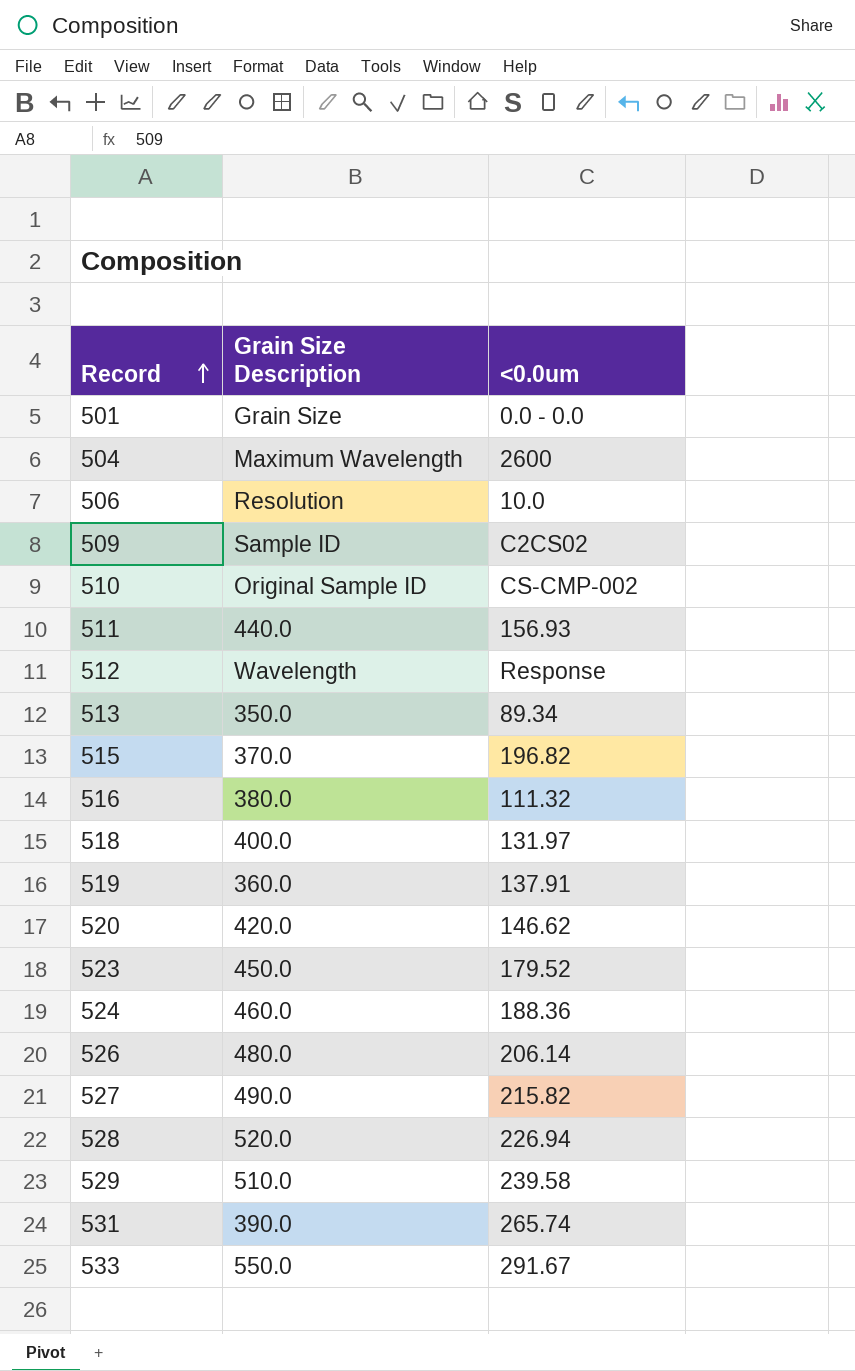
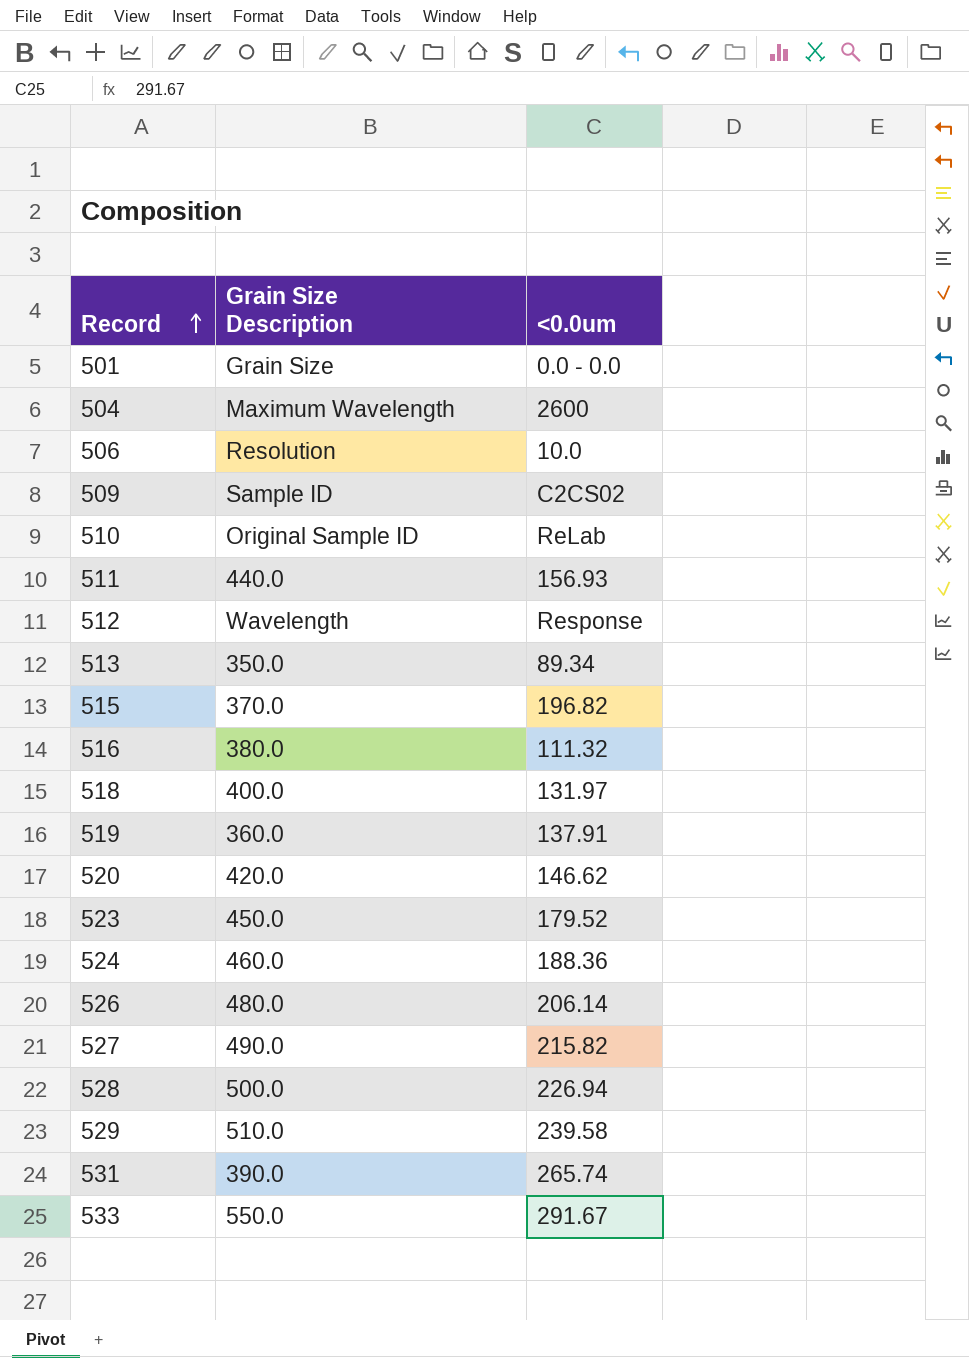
510 | <0.0um: CS-CMP-002 -> ReLab
528 | Grain Size Description: 520.0 -> 500.0

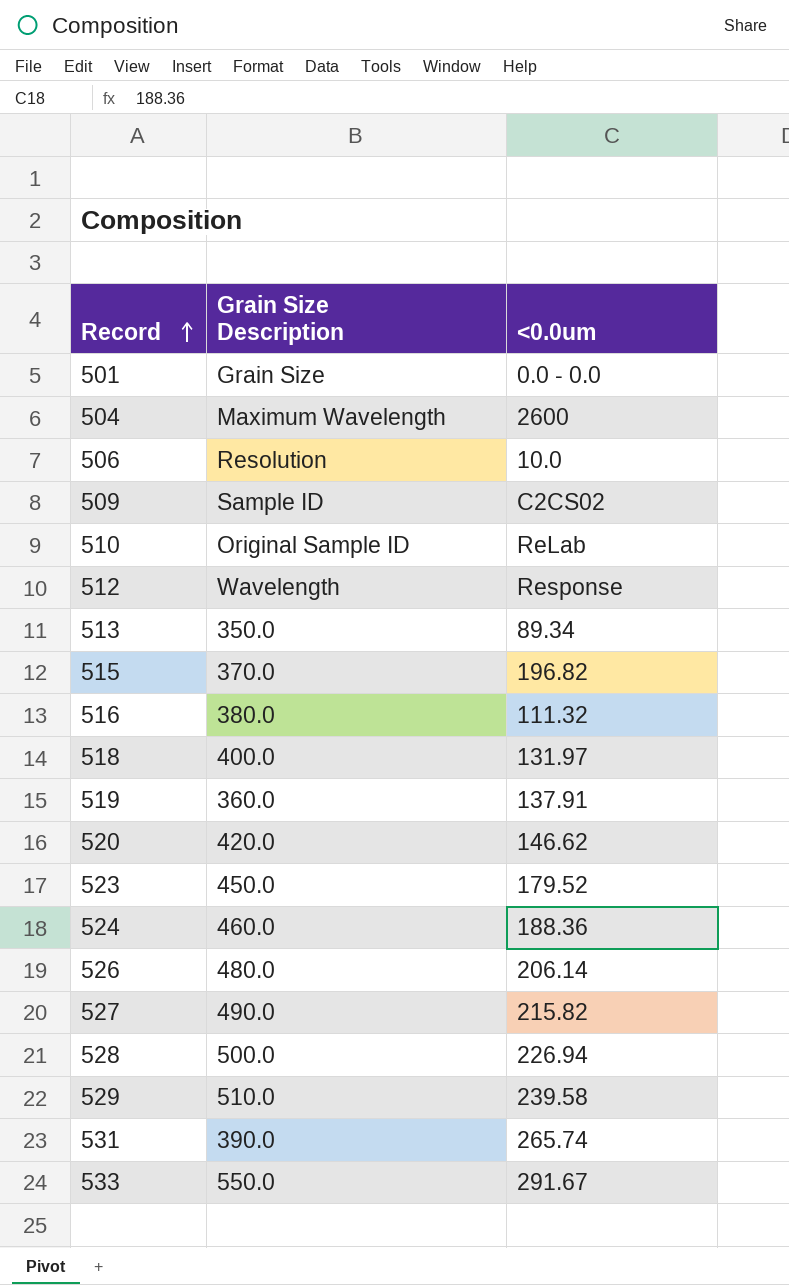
row 511: 440.0 | 156.93 -> none

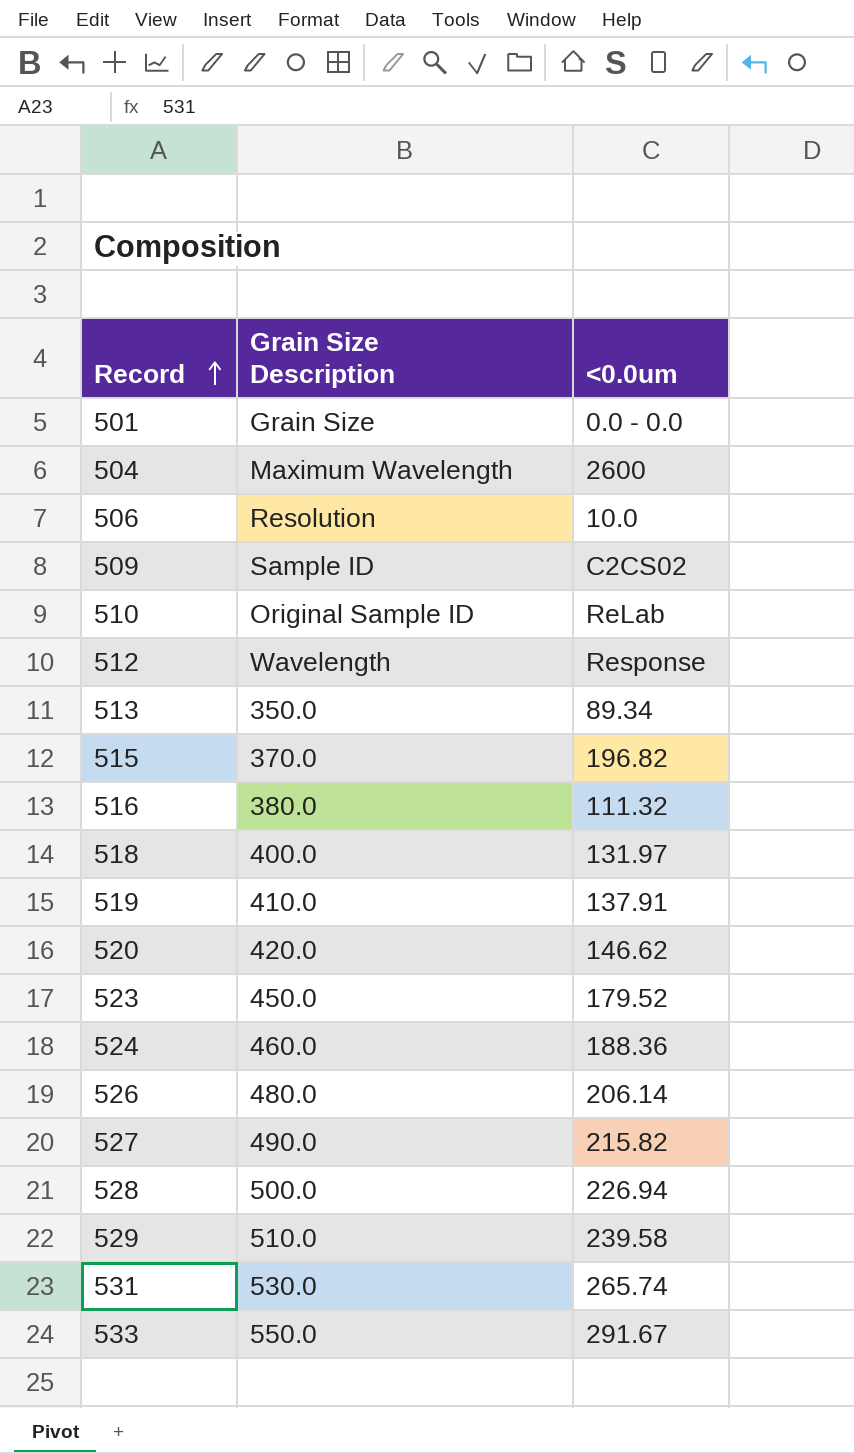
519 | Grain Size Description: 360.0 -> 410.0
531 | Grain Size Description: 390.0 -> 530.0

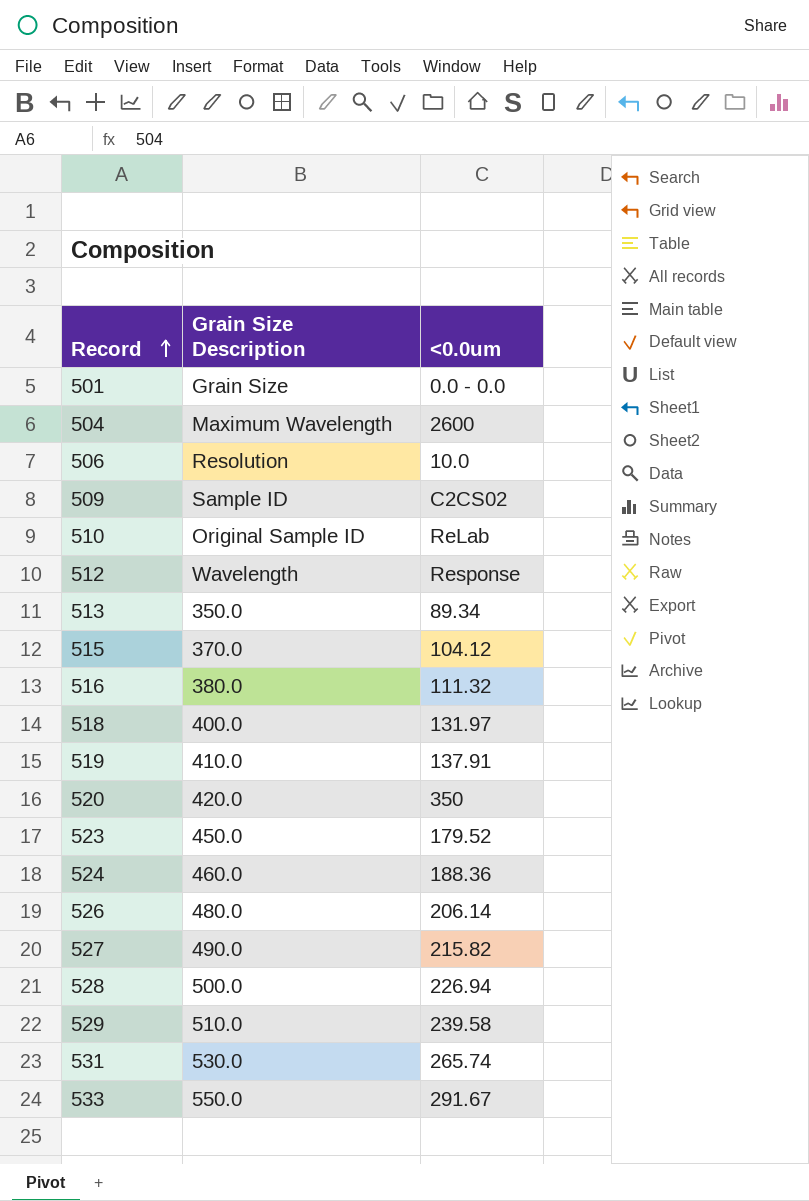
515 | <0.0um: 196.82 -> 104.12
520 | <0.0um: 146.62 -> 350

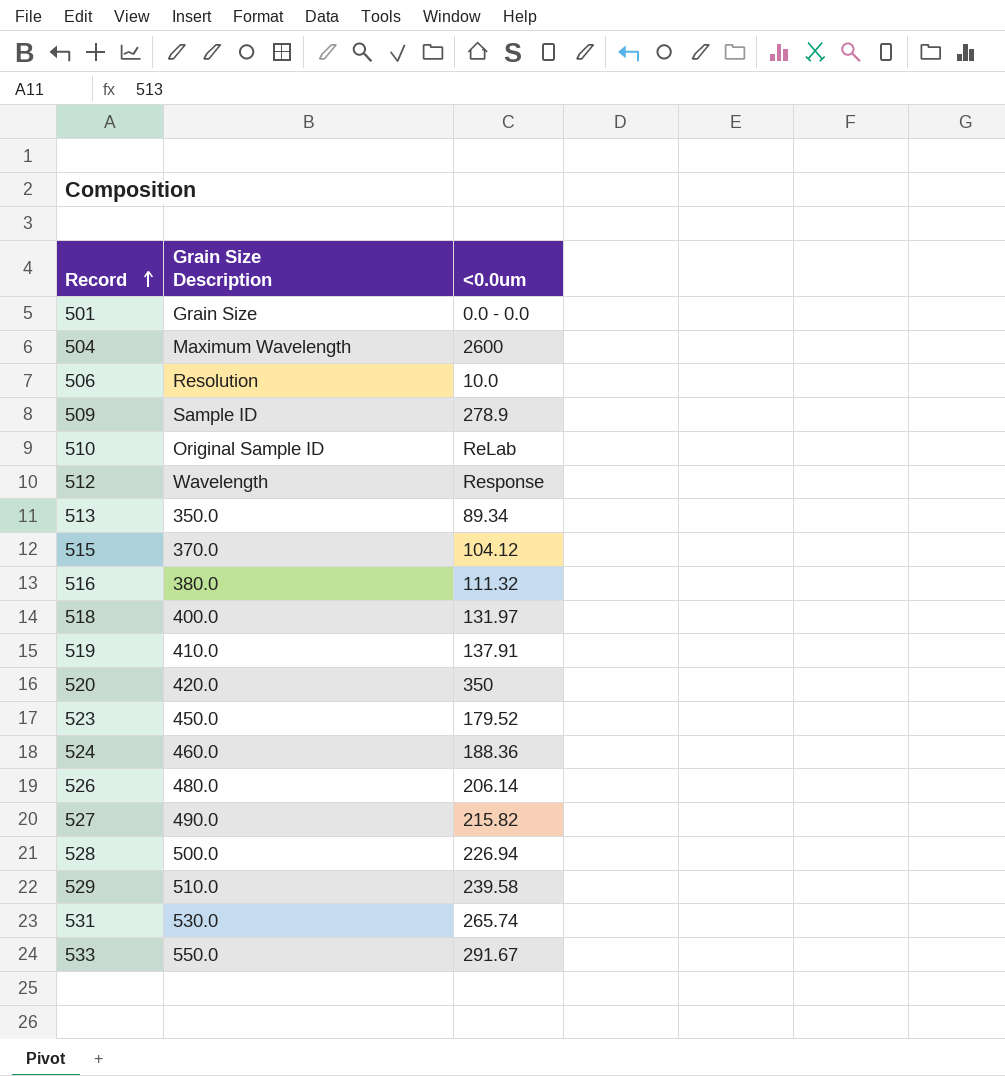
509 | <0.0um: C2CS02 -> 278.9

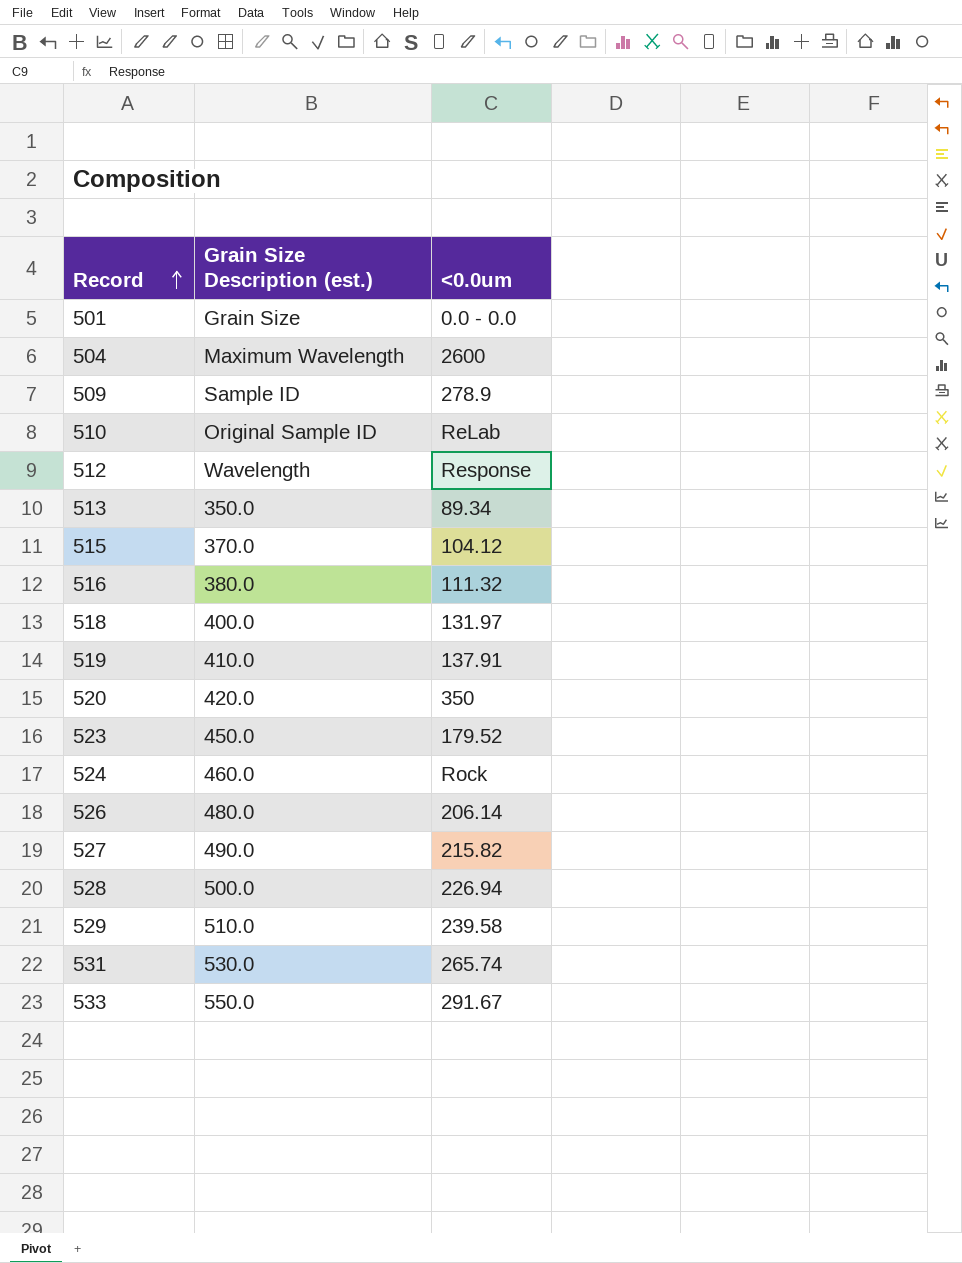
column name: Grain Size Description -> Grain Size Description (est.)
row 506: Resolution | 10.0 -> none
524 | <0.0um: 188.36 -> Rock

